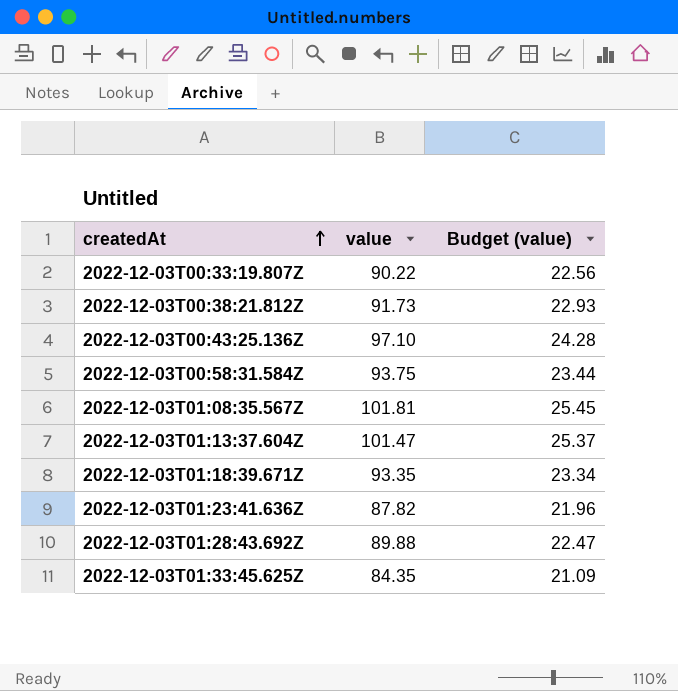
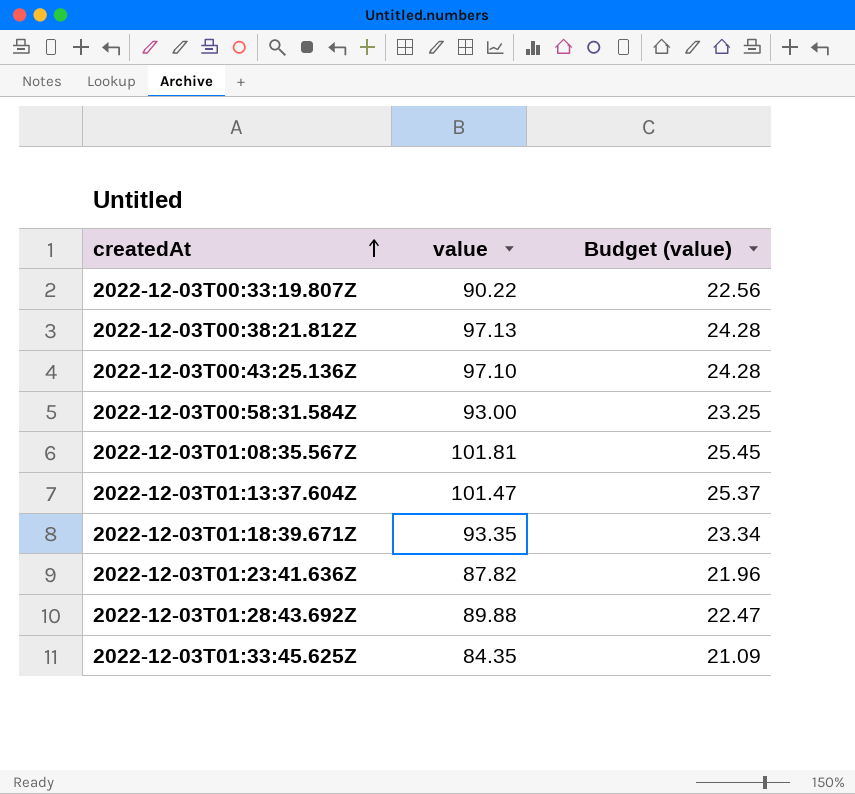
2022-12-03T00:38:21.812Z | value: 91.73 -> 97.13
2022-12-03T00:38:21.812Z | Budget (value): 22.93 -> 24.28
2022-12-03T00:58:31.584Z | value: 93.75 -> 93.00
2022-12-03T00:58:31.584Z | Budget (value): 23.44 -> 23.25

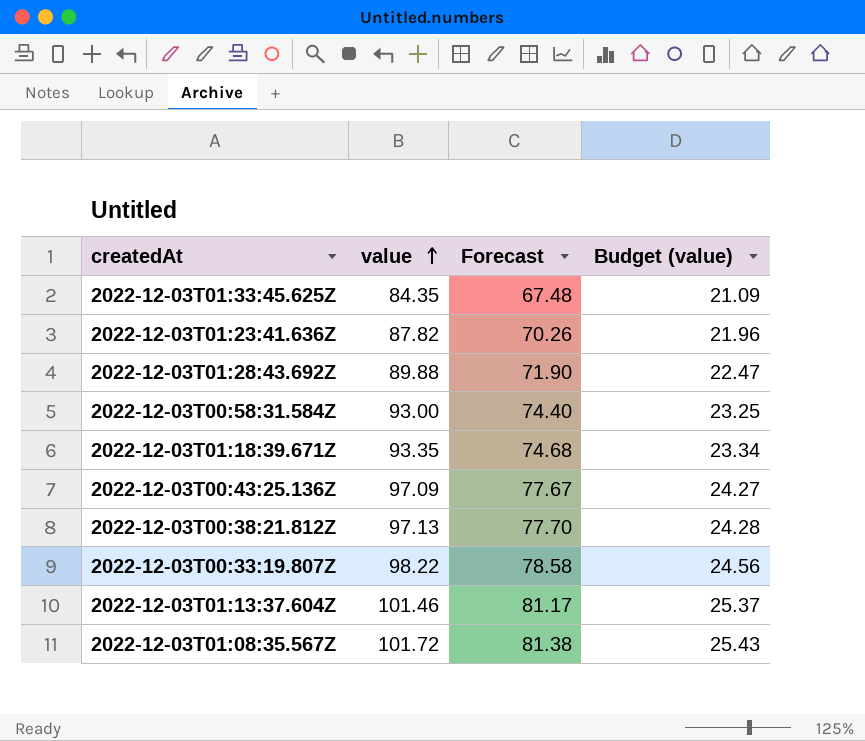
row order: createdAt ascending -> value ascending
column Forecast | formula: none -> [value] * 0.8
2022-12-03T00:43:25.136Z | value: 97.10 -> 97.09
2022-12-03T00:43:25.136Z | Budget (value): 24.28 -> 24.27
2022-12-03T00:33:19.807Z | value: 90.22 -> 98.22
2022-12-03T00:33:19.807Z | Budget (value): 22.56 -> 24.56
2022-12-03T01:13:37.604Z | value: 101.47 -> 101.46
2022-12-03T01:08:35.567Z | value: 101.81 -> 101.72
2022-12-03T01:08:35.567Z | Budget (value): 25.45 -> 25.43

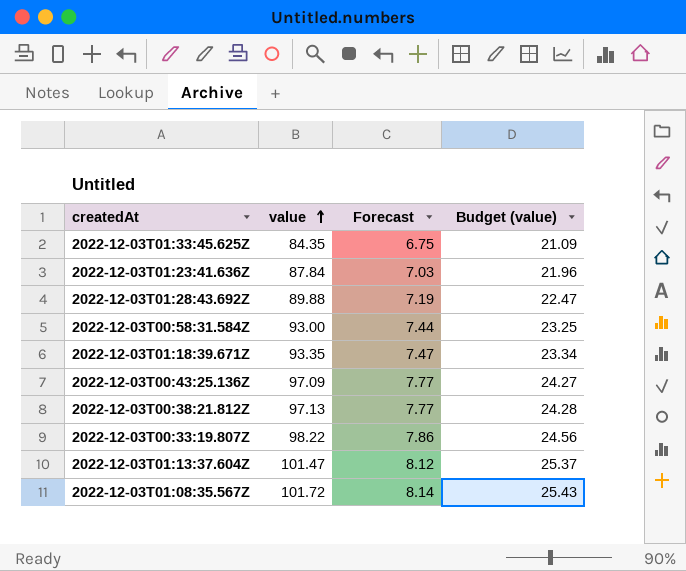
column Forecast | formula: [value] * 0.8 -> [value] * 0.08
2022-12-03T01:23:41.636Z | value: 87.82 -> 87.84
2022-12-03T01:13:37.604Z | value: 101.46 -> 101.47

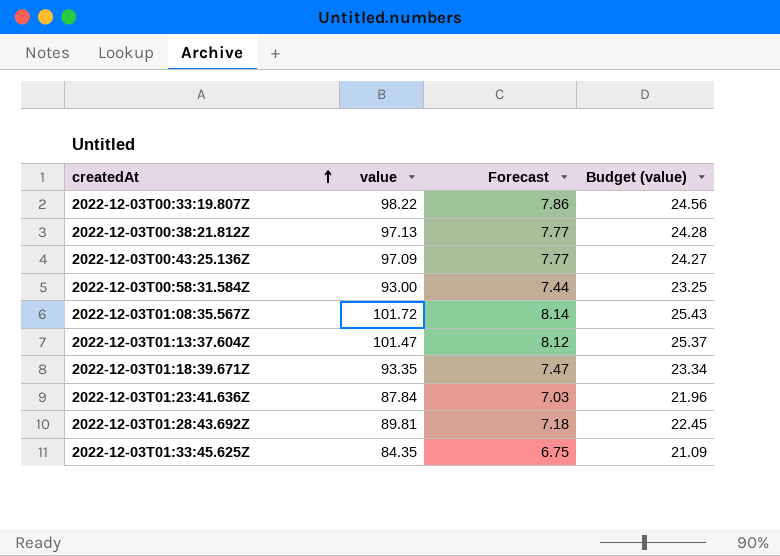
row order: value ascending -> createdAt ascending
2022-12-03T01:28:43.692Z | value: 89.88 -> 89.81
2022-12-03T01:28:43.692Z | Forecast: 7.19 -> 7.18
2022-12-03T01:28:43.692Z | Budget (value): 22.47 -> 22.45

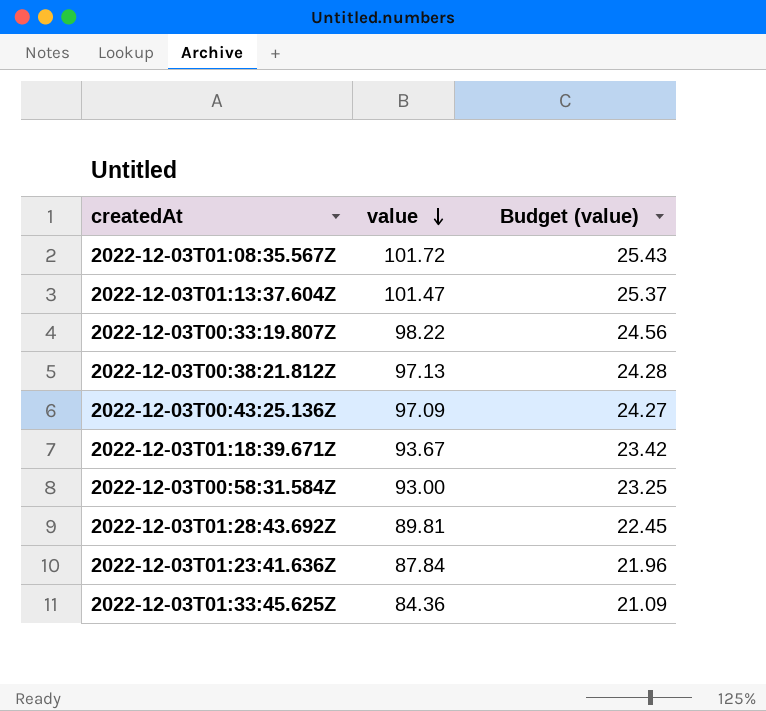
row order: createdAt ascending -> value descending
column Forecast | formula: [value] * 0.08 -> none
2022-12-03T01:18:39.671Z | value: 93.35 -> 93.67
2022-12-03T01:18:39.671Z | Budget (value): 23.34 -> 23.42
2022-12-03T01:33:45.625Z | value: 84.35 -> 84.36

